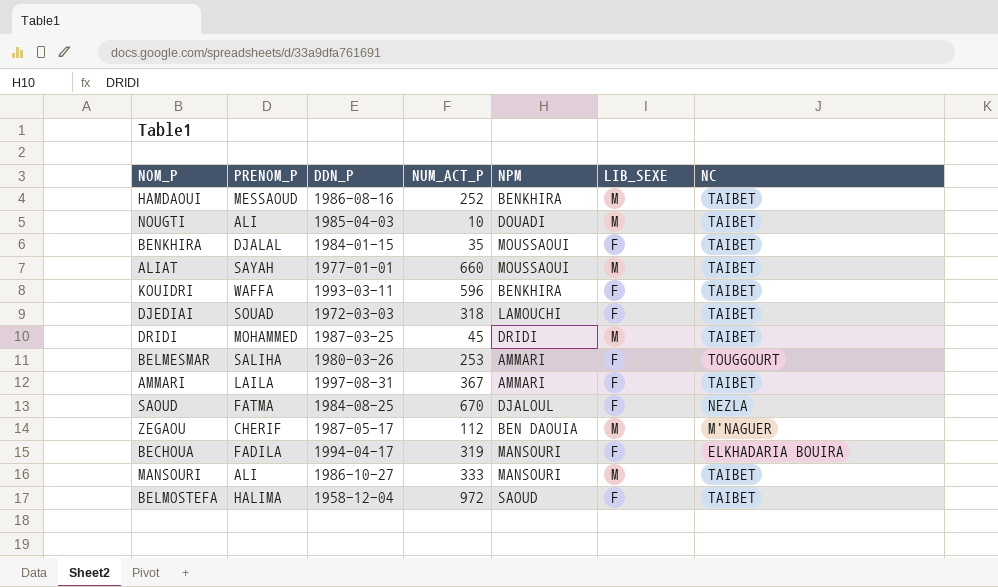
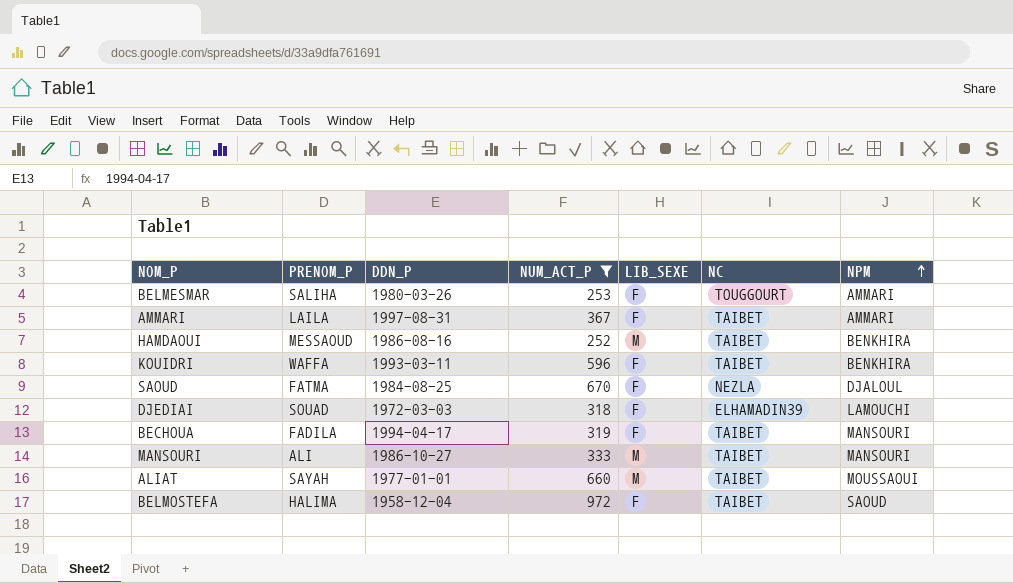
filter: none -> NUM_ACT_P >= 252
row order: none -> NPM ascending
column NPM | position: 5 -> 7
DJEDIAI | NC: TAIBET -> ELHAMADIN39
BECHOUA | NC: ELKHADARIA BOUIRA -> TAIBET

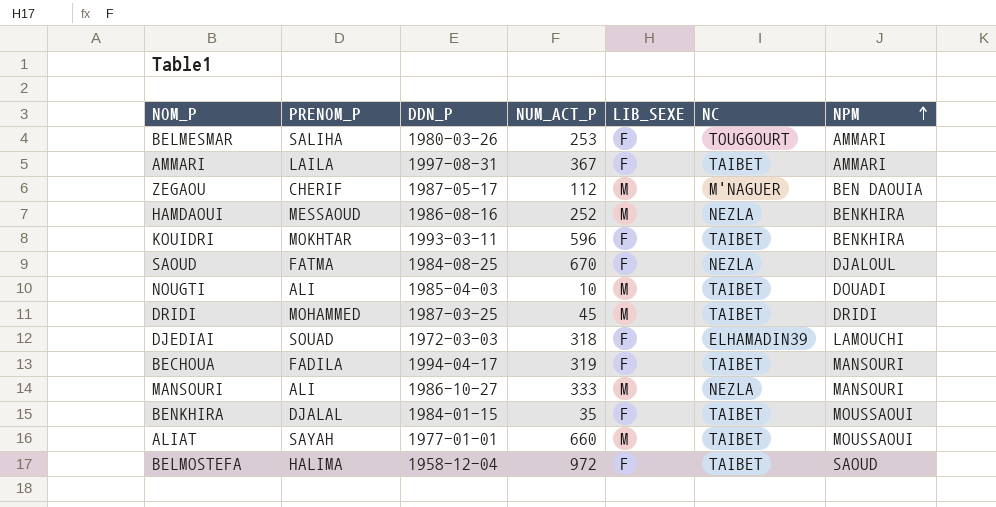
filter: NUM_ACT_P >= 252 -> none
HAMDAOUI | NC: TAIBET -> NEZLA
KOUIDRI | PRENOM_P: WAFFA -> MOKHTAR
MANSOURI | NC: TAIBET -> NEZLA

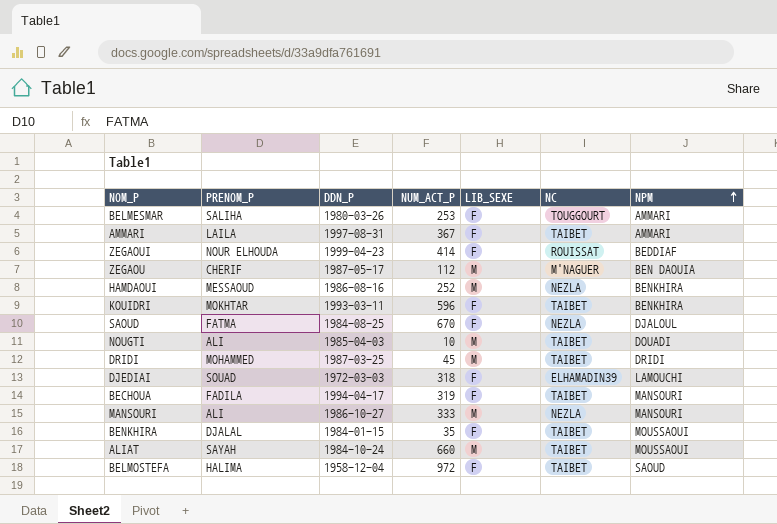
row ZEGAOUI: none -> NOUR ELHOUDA | 1999-04-23 | 414 | F | ROUISSAT | BEDDIAF
ALIAT | DDN_P: 1977-01-01 -> 1984-10-24

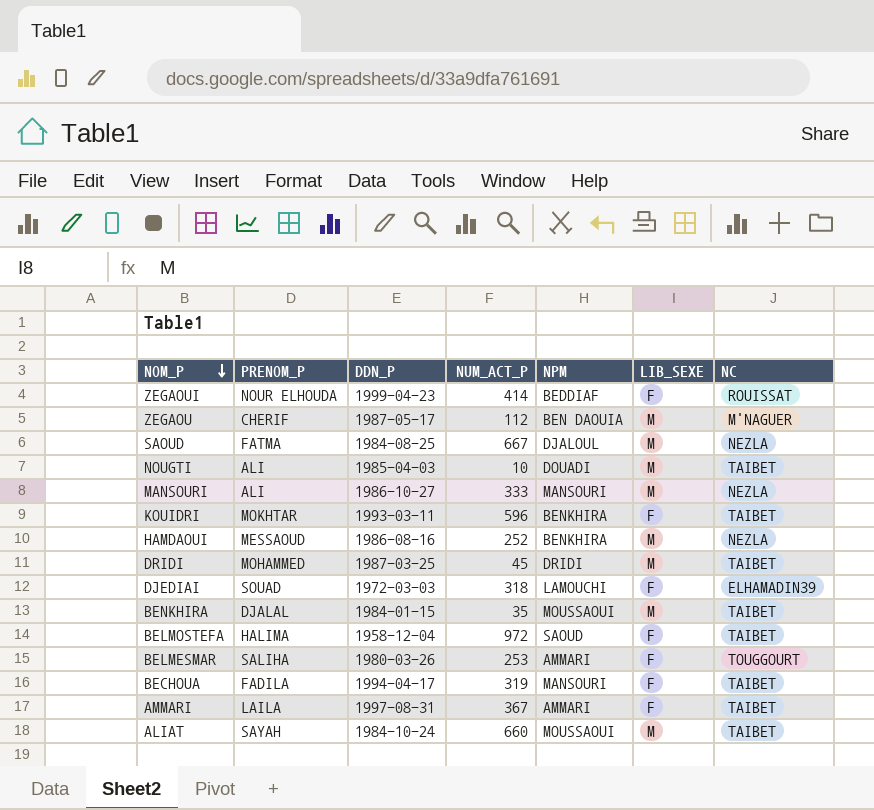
row order: NPM ascending -> NOM_P descending
column NPM | position: 7 -> 5
SAOUD | NUM_ACT_P: 670 -> 667
SAOUD | LIB_SEXE: F -> M
BENKHIRA | LIB_SEXE: F -> M

